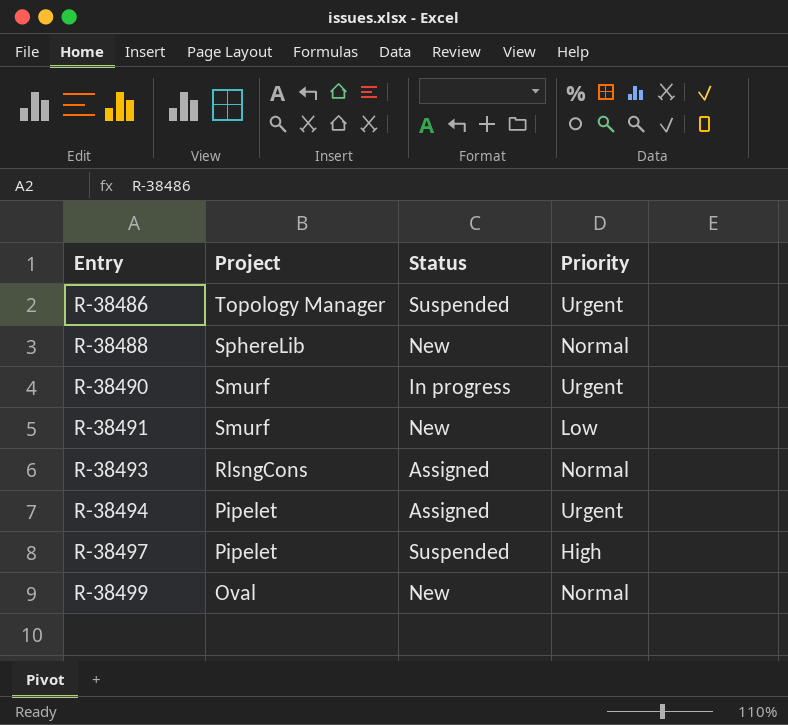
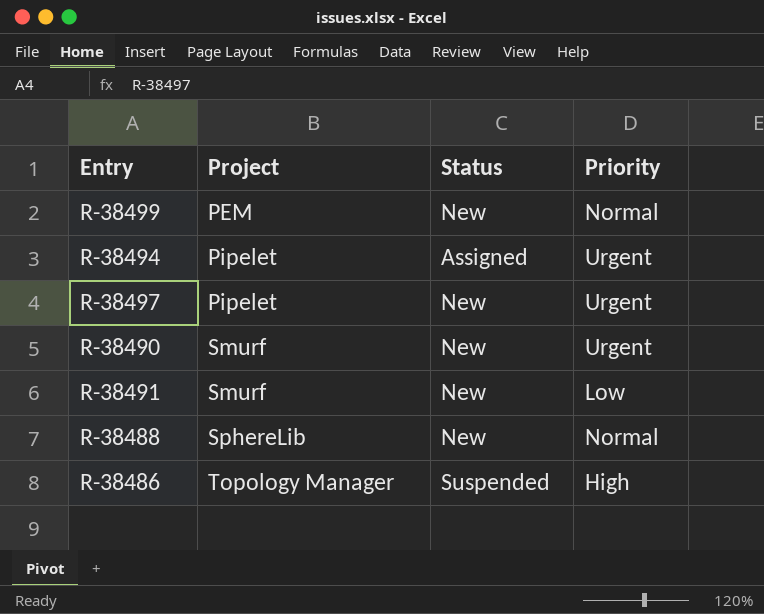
row order: Entry ascending -> Project ascending
row R-38493: RlsngCons | Assigned | Normal -> none
R-38499 | Project: Oval -> PEM
R-38497 | Status: Suspended -> New
R-38497 | Priority: High -> Urgent
R-38490 | Status: In progress -> New
R-38486 | Priority: Urgent -> High

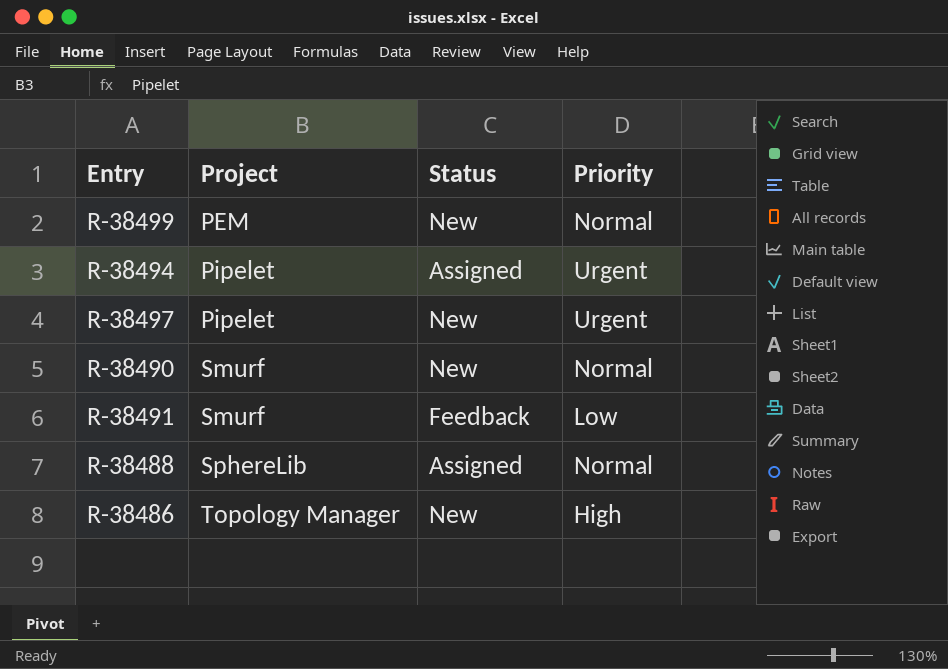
R-38490 | Priority: Urgent -> Normal
R-38491 | Status: New -> Feedback
R-38488 | Status: New -> Assigned
R-38486 | Status: Suspended -> New

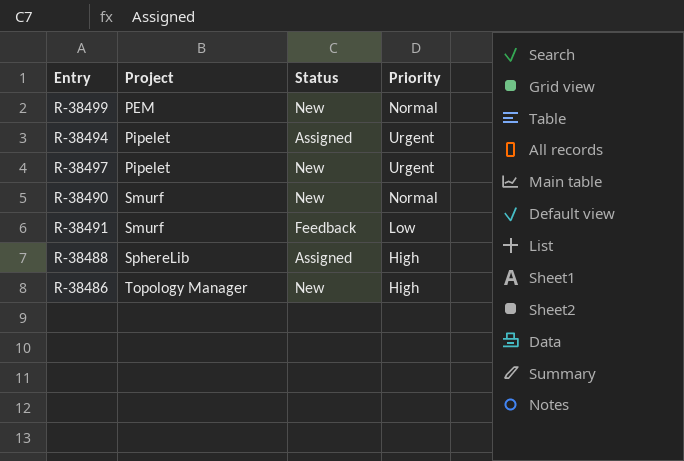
R-38488 | Priority: Normal -> High

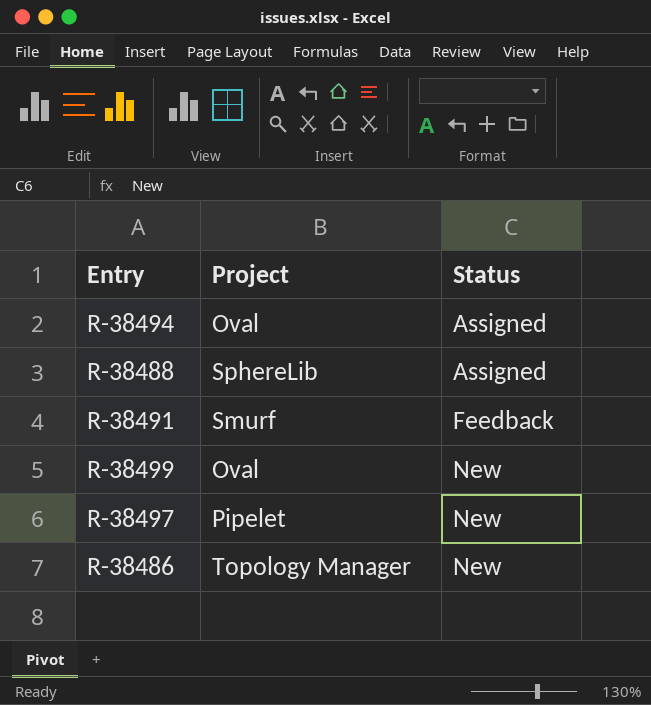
row order: Project ascending -> Status ascending
column Priority | position: 4 -> none
row R-38490: Smurf | New | Normal -> none
R-38494 | Project: Pipelet -> Oval
R-38499 | Project: PEM -> Oval

